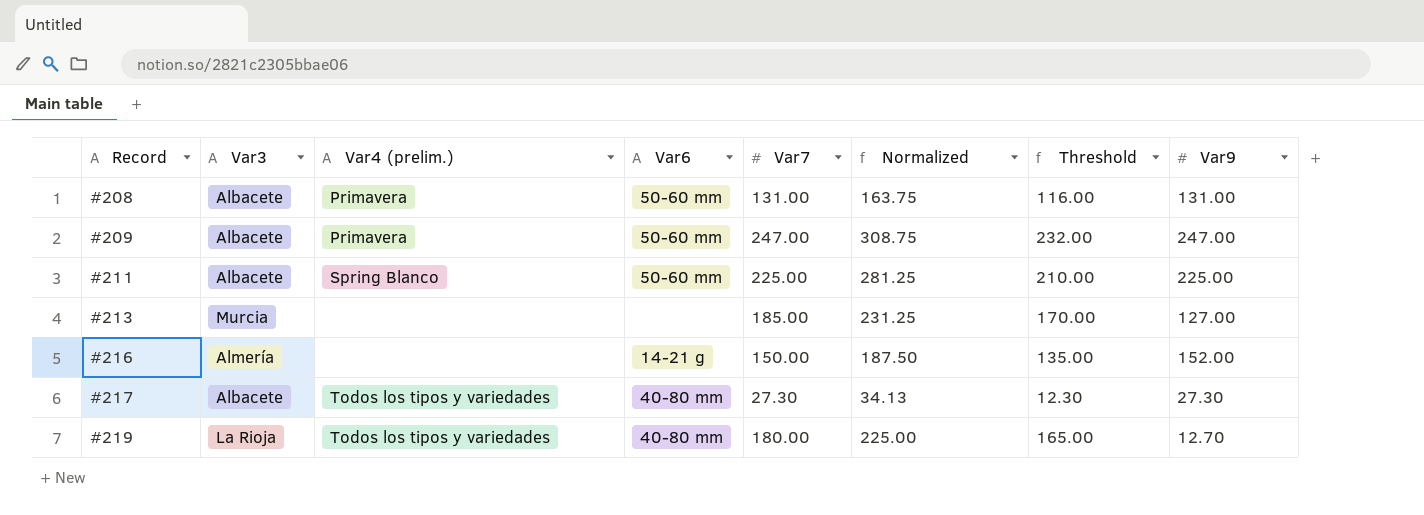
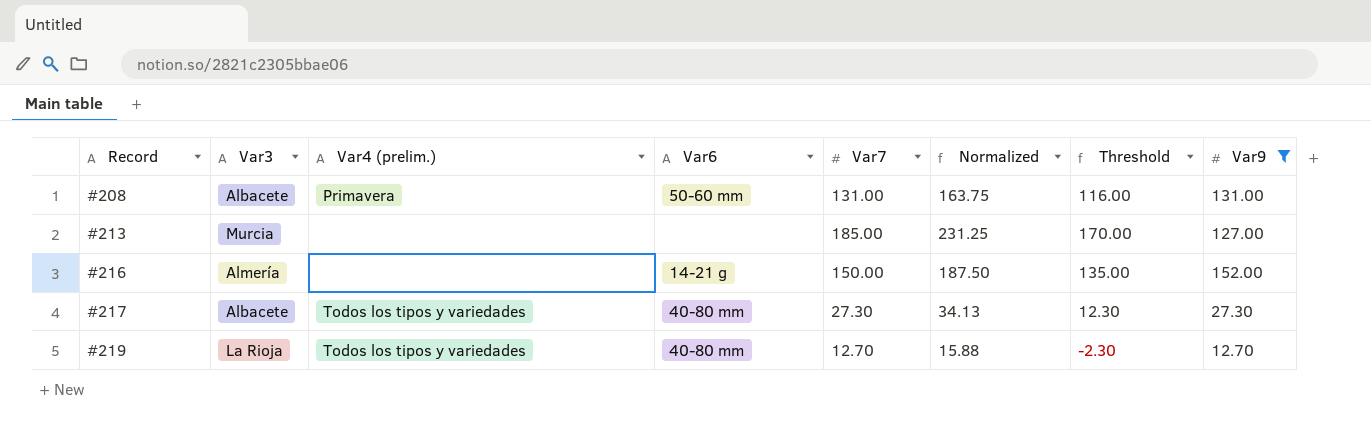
filter: none -> Var9 <= 152.00
#219 | Var7: 180.00 -> 12.70
#219 | Normalized: 225.00 -> 15.88
#219 | Threshold: 165.00 -> -2.30

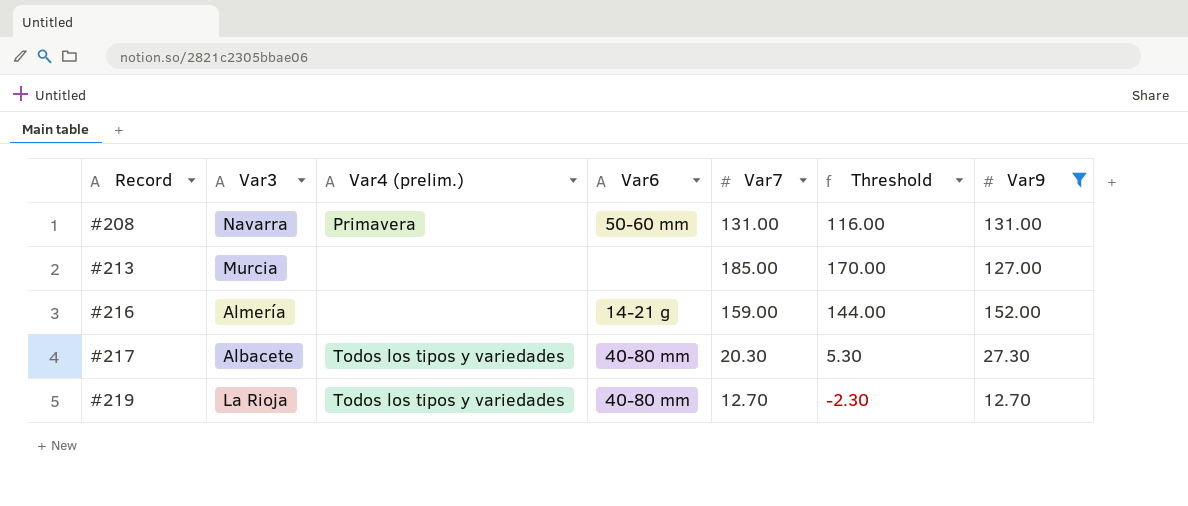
column Normalized | formula: [Var7] * 1.25 -> none
#208 | Var3: Albacete -> Navarra
#216 | Var7: 150.00 -> 159.00
#216 | Threshold: 135.00 -> 144.00
#217 | Var7: 27.30 -> 20.30
#217 | Threshold: 12.30 -> 5.30

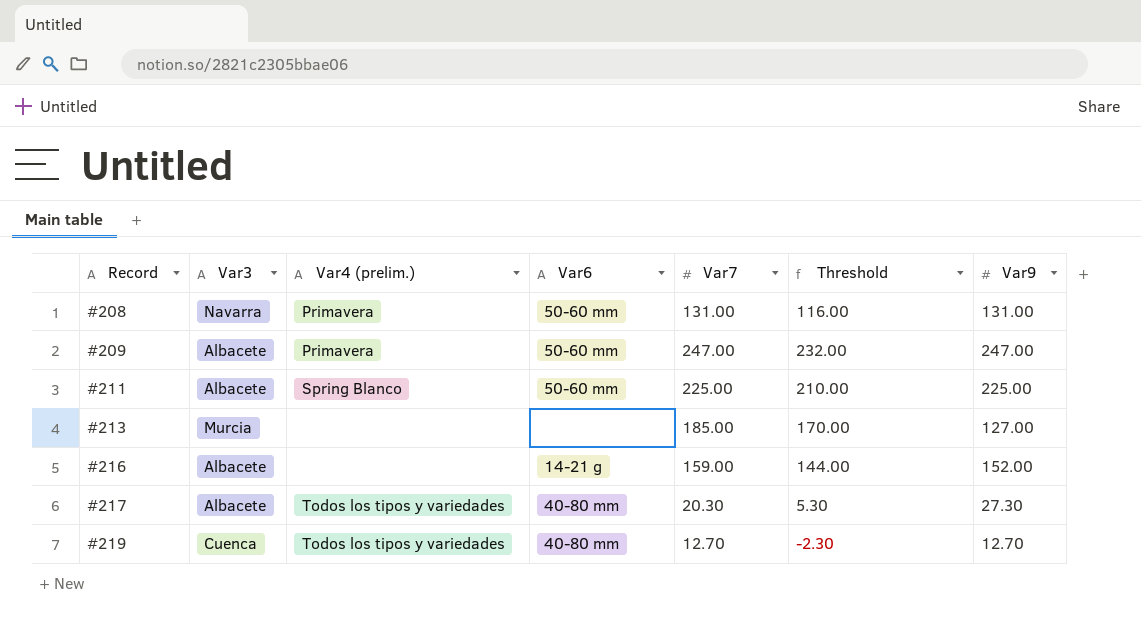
filter: Var9 <= 152.00 -> none
#216 | Var3: Almería -> Albacete
#219 | Var3: La Rioja -> Cuenca

